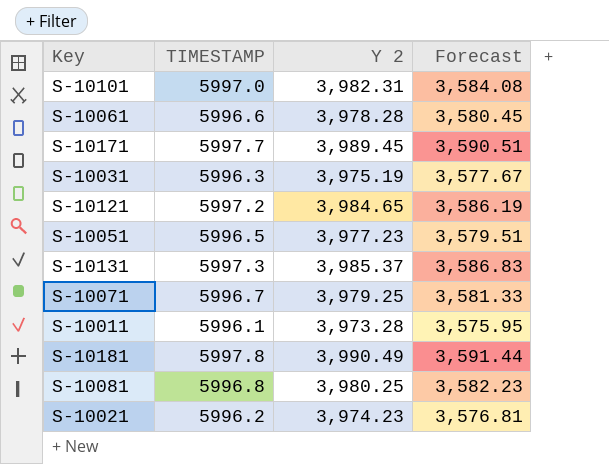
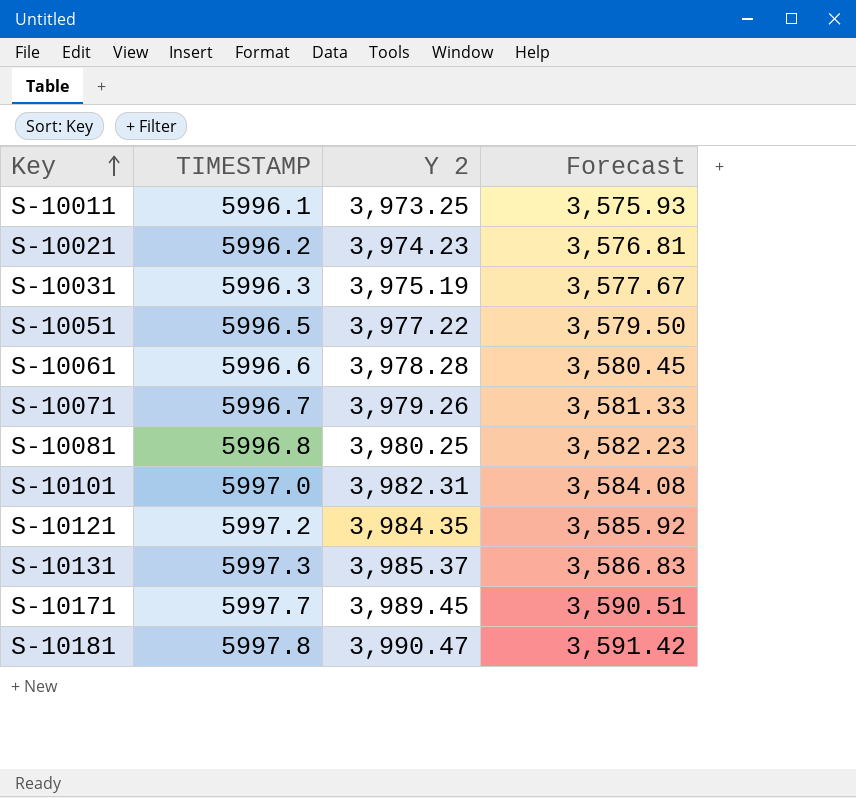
row order: none -> Key ascending
S-10011 | Y 2: 3,973.28 -> 3,973.25
S-10011 | Forecast: 3,575.95 -> 3,575.93
S-10051 | Y 2: 3,977.23 -> 3,977.22
S-10051 | Forecast: 3,579.51 -> 3,579.50
S-10071 | Y 2: 3,979.25 -> 3,979.26
S-10121 | Y 2: 3,984.65 -> 3,984.35
S-10121 | Forecast: 3,586.19 -> 3,585.92
S-10181 | Y 2: 3,990.49 -> 3,990.47
S-10181 | Forecast: 3,591.44 -> 3,591.42

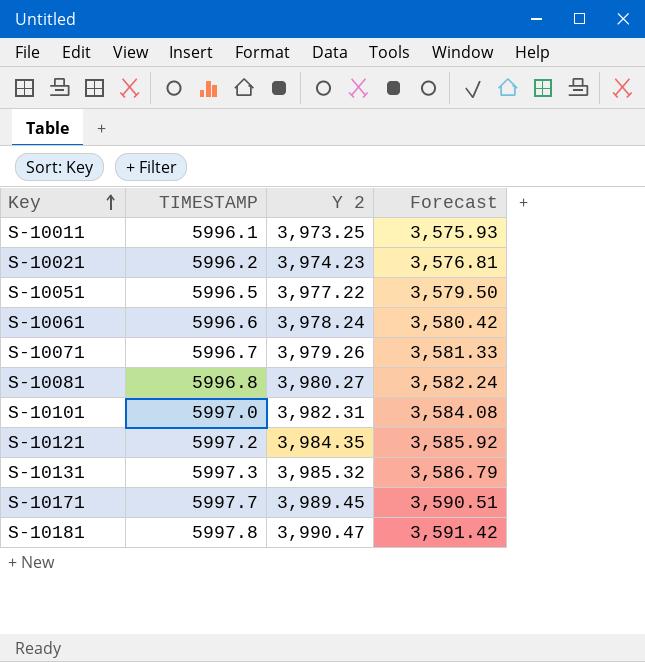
row S-10031: 5996.3 | 3,975.19 | 3,577.67 -> none
S-10061 | Y 2: 3,978.28 -> 3,978.24
S-10061 | Forecast: 3,580.45 -> 3,580.42
S-10081 | Y 2: 3,980.25 -> 3,980.27
S-10081 | Forecast: 3,582.23 -> 3,582.24
S-10131 | Y 2: 3,985.37 -> 3,985.32
S-10131 | Forecast: 3,586.83 -> 3,586.79

